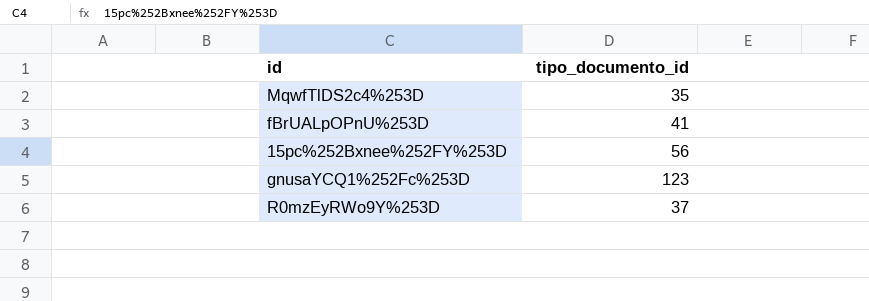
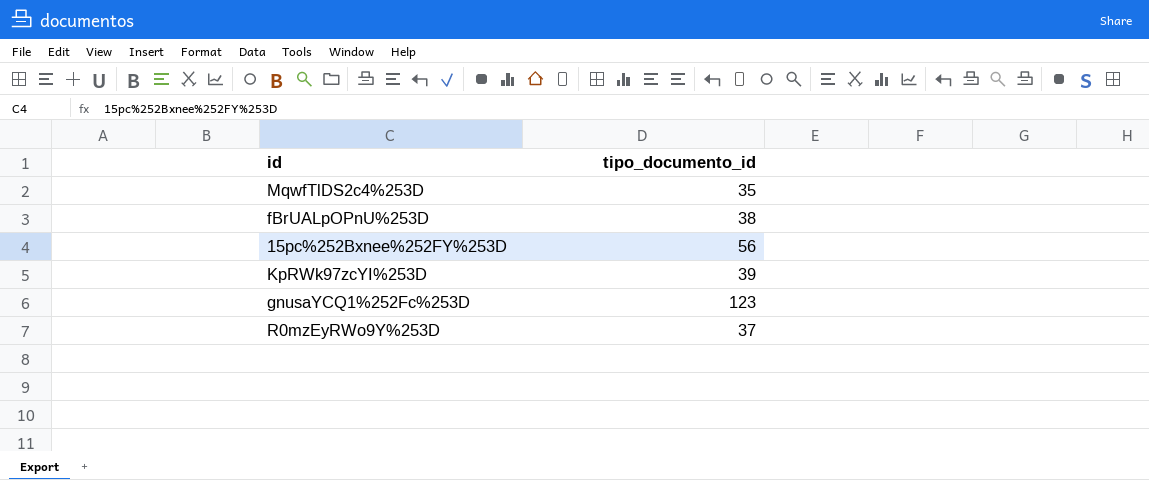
fBrUALpOPnU%253D | tipo_documento_id: 41 -> 38
row KpRWk97zcYI%253D: none -> 39

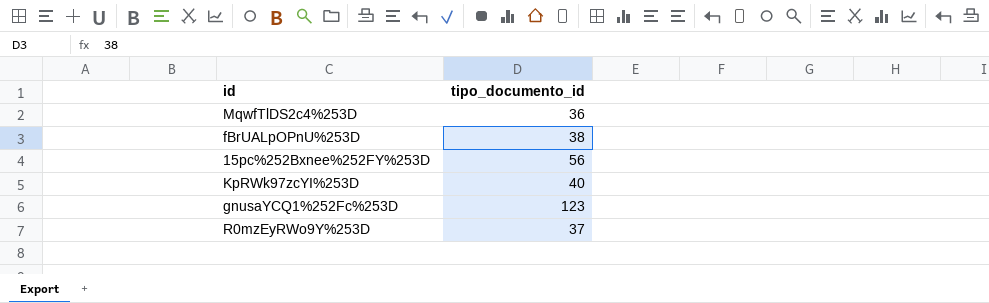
MqwfTlDS2c4%253D | tipo_documento_id: 35 -> 36
KpRWk97zcYI%253D | tipo_documento_id: 39 -> 40

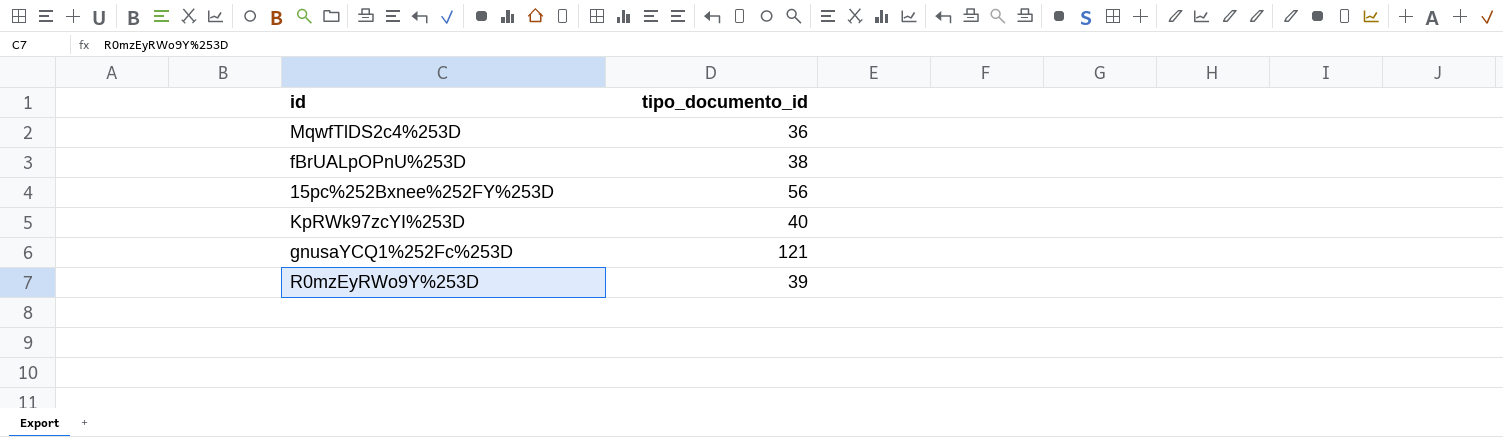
gnusaYCQ1%252Fc%253D | tipo_documento_id: 123 -> 121
R0mzEyRWo9Y%253D | tipo_documento_id: 37 -> 39

